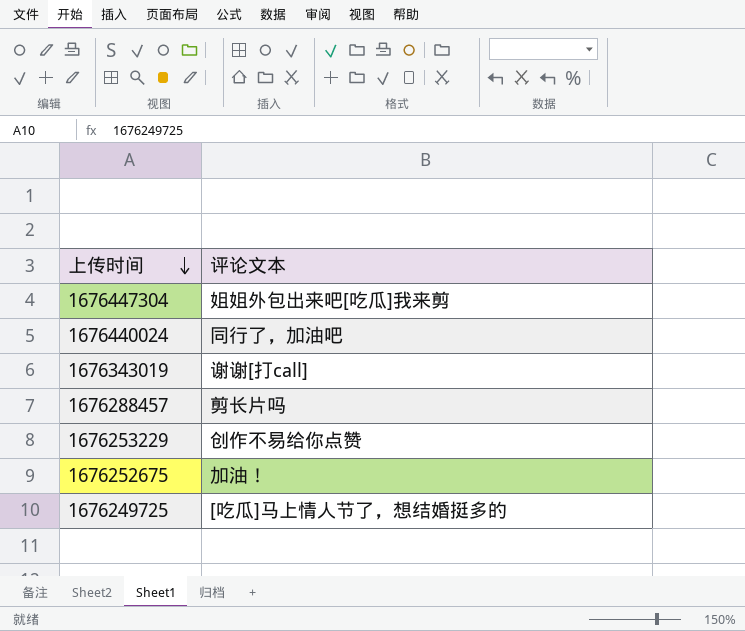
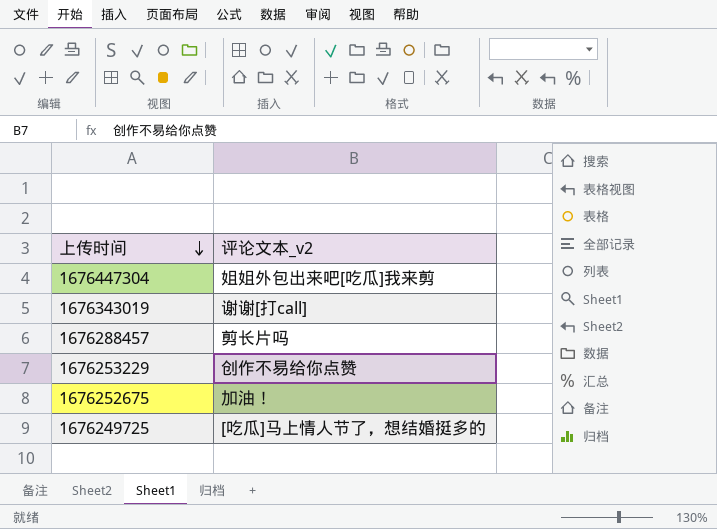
column name: 评论文本 -> 评论文本_v2
row 1676440024: 同行了，加油吧 -> none

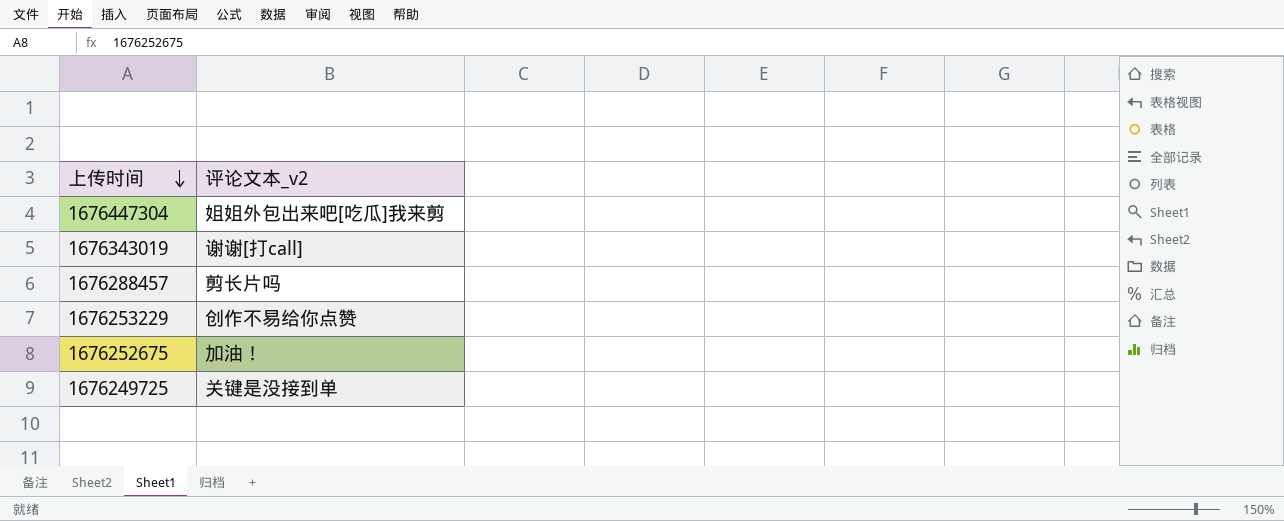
1676249725 | 评论文本_v2: [吃瓜]马上情人节了，想结婚挺多的 -> 关键是没接到单

